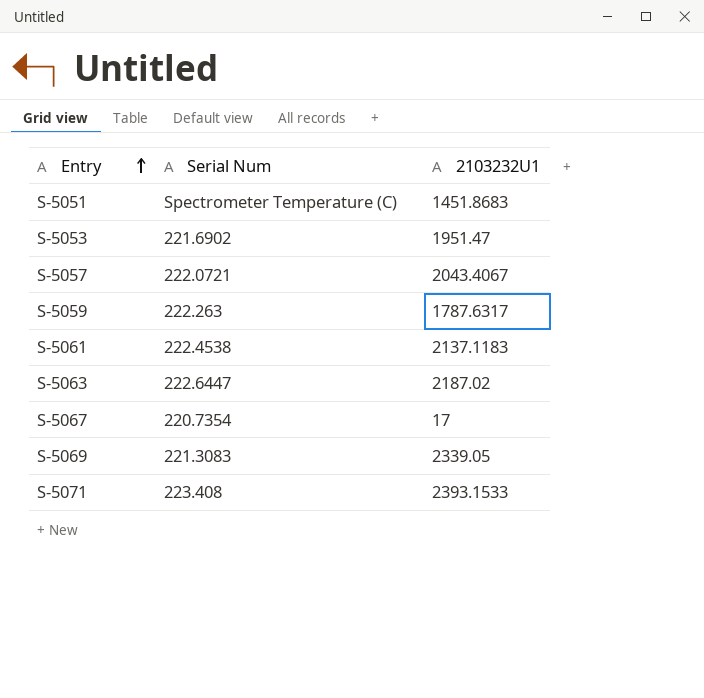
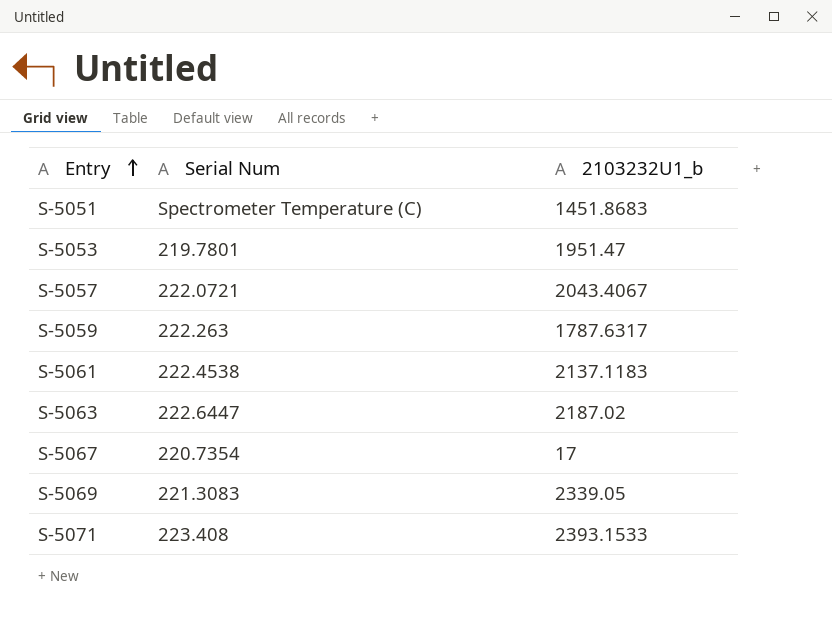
column name: 2103232U1 -> 2103232U1_b
S-5053 | Serial Num: 221.6902 -> 219.7801

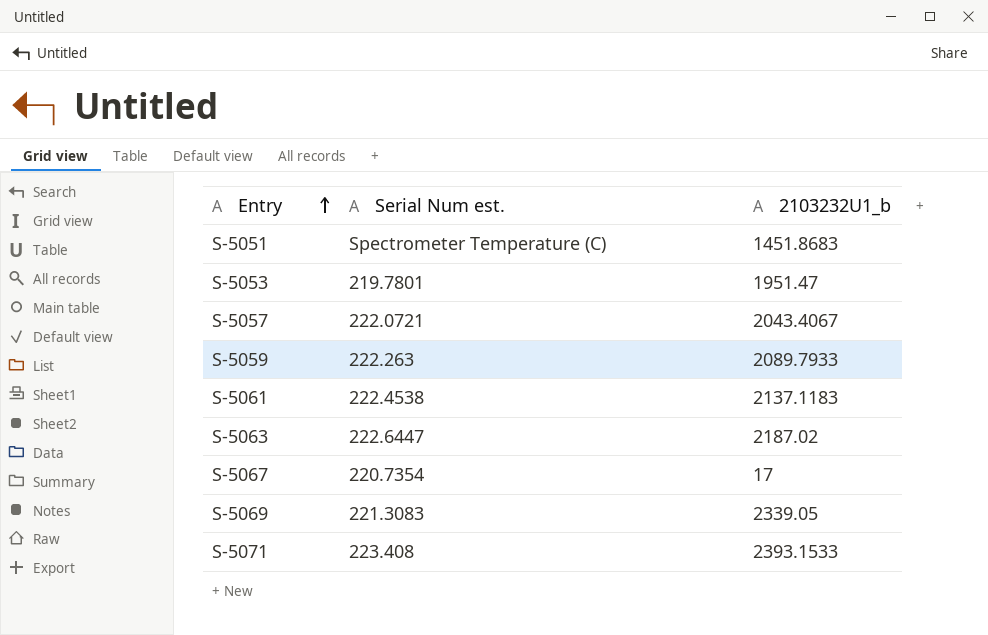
column name: Serial Num -> Serial Num est.
S-5059 | 2103232U1_b: 1787.6317 -> 2089.7933

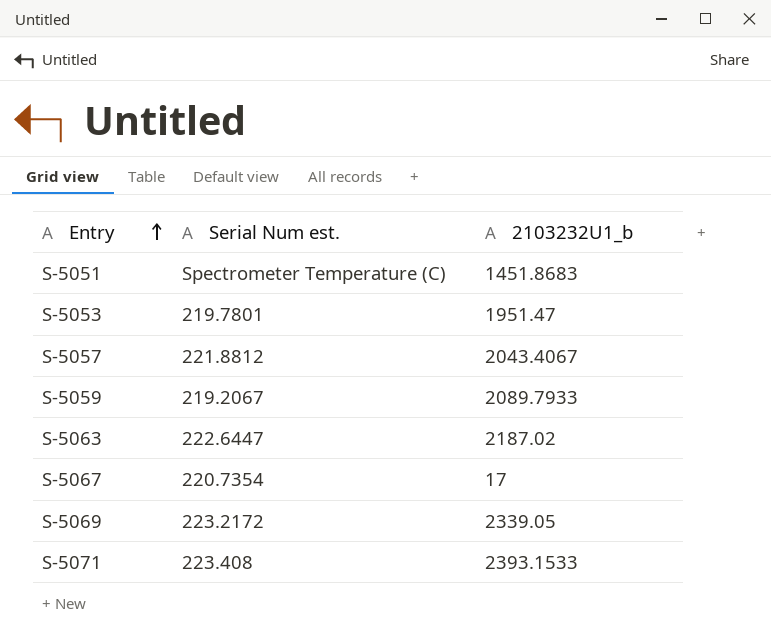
row S-5061: 222.4538 | 2137.1183 -> none
S-5057 | Serial Num est.: 222.0721 -> 221.8812
S-5059 | Serial Num est.: 222.263 -> 219.2067
S-5069 | Serial Num est.: 221.3083 -> 223.2172

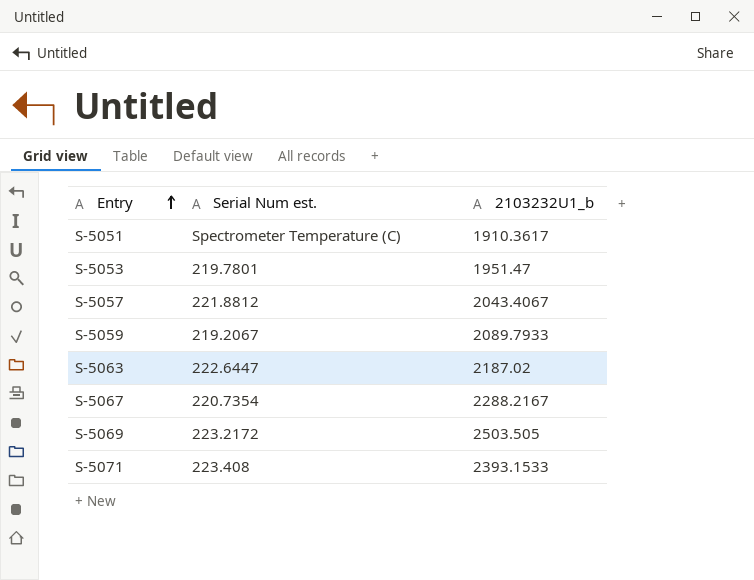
S-5051 | 2103232U1_b: 1451.8683 -> 1910.3617
S-5067 | 2103232U1_b: 17 -> 2288.2167
S-5069 | 2103232U1_b: 2339.05 -> 2503.505

